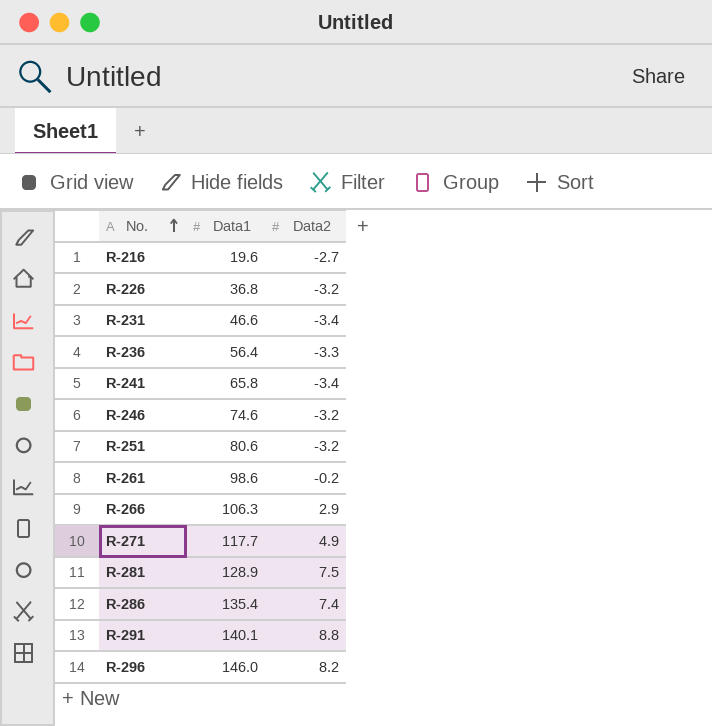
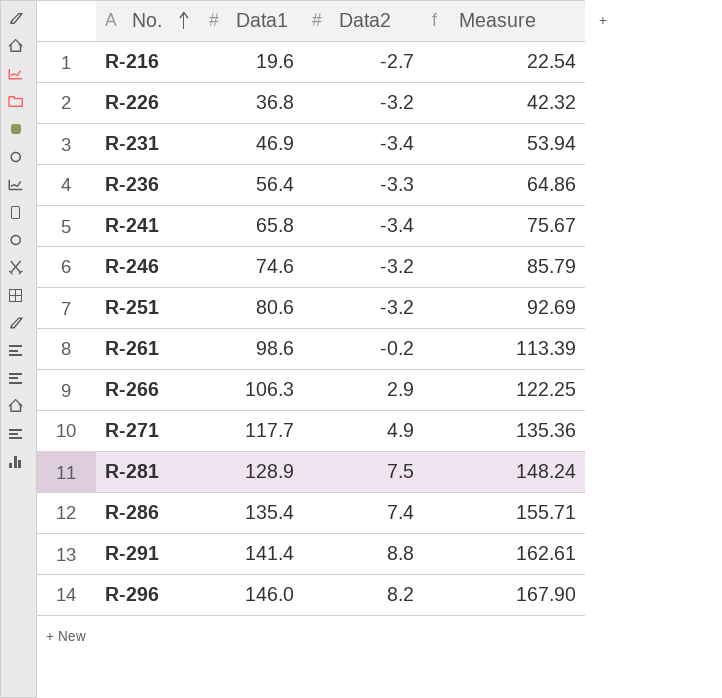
column Measure | formula: none -> [Data1] * 1.15
R-231 | Data1: 46.6 -> 46.9
R-291 | Data1: 140.1 -> 141.4

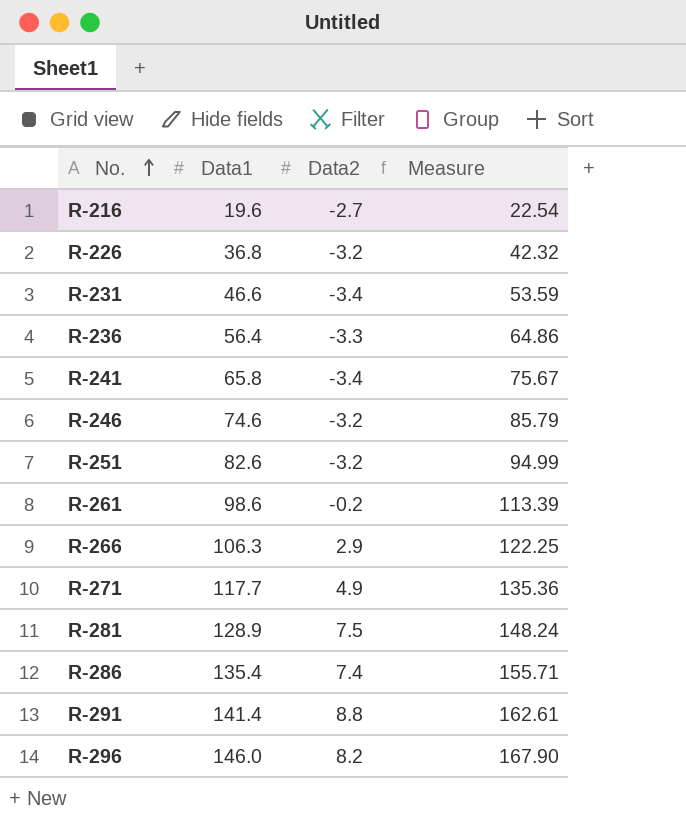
R-231 | Data1: 46.9 -> 46.6
R-231 | Measure: 53.94 -> 53.59
R-251 | Data1: 80.6 -> 82.6
R-251 | Measure: 92.69 -> 94.99

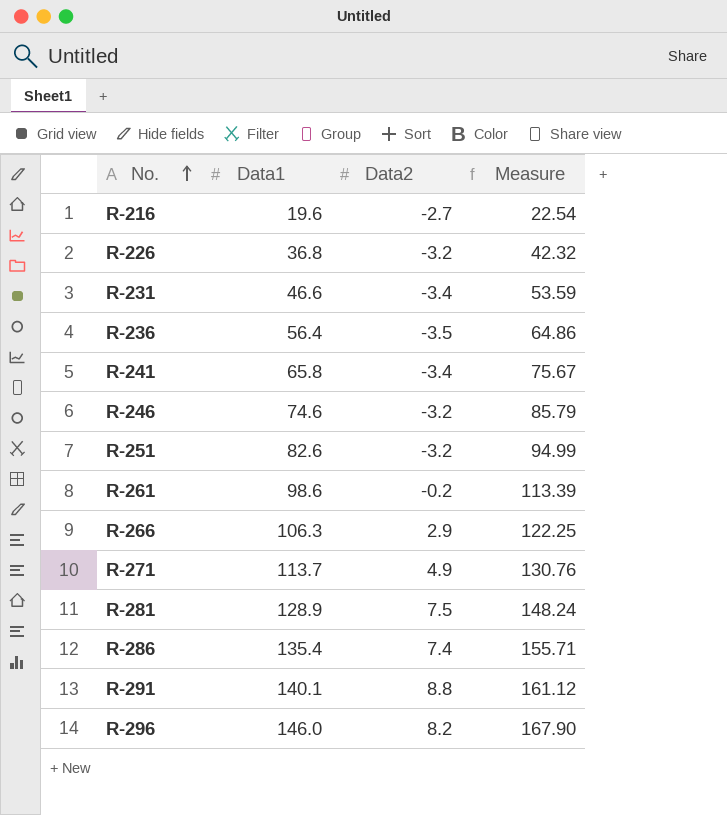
R-236 | Data2: -3.3 -> -3.5
R-271 | Data1: 117.7 -> 113.7
R-271 | Measure: 135.36 -> 130.76
R-291 | Data1: 141.4 -> 140.1
R-291 | Measure: 162.61 -> 161.12

